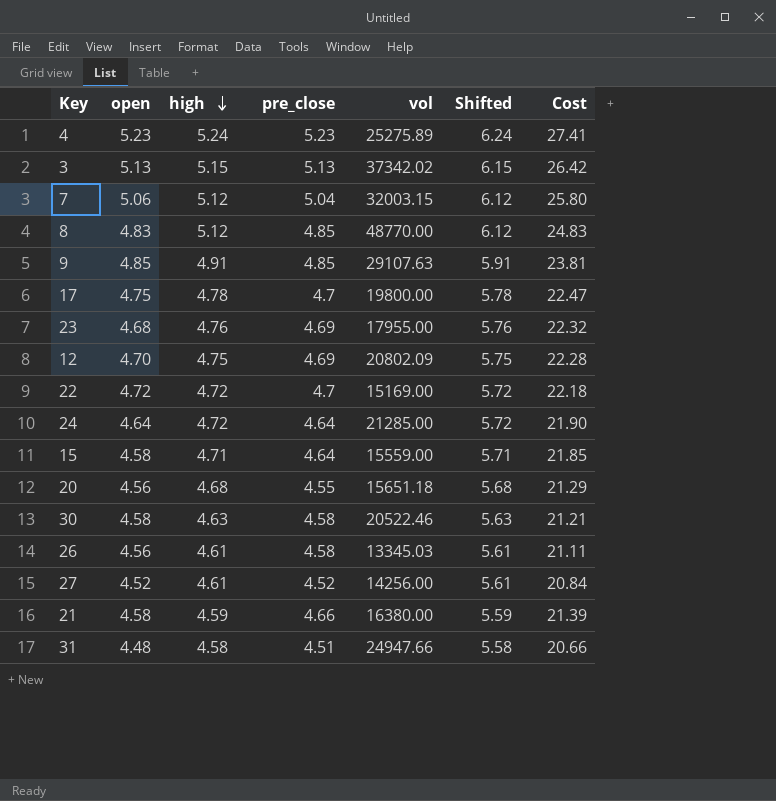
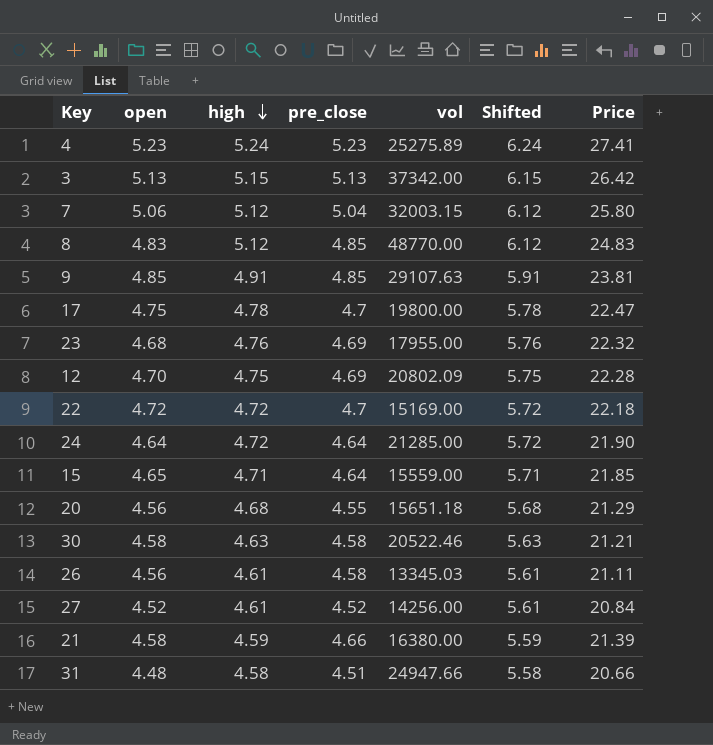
column name: Cost -> Price
3 | vol: 37342.02 -> 37342.00
15 | open: 4.58 -> 4.65

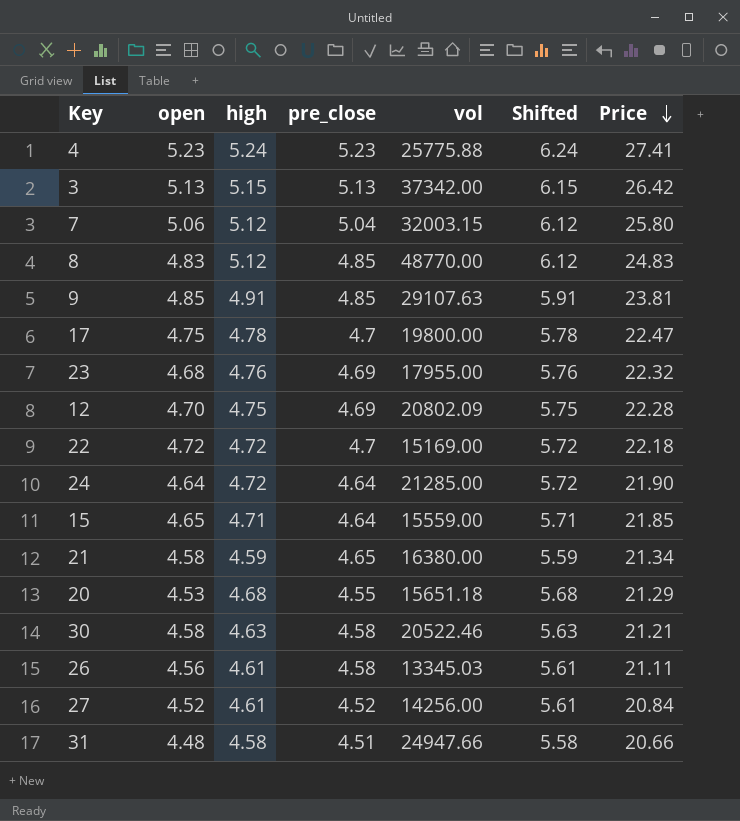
row order: high descending -> Price descending
4 | vol: 25275.89 -> 25775.88
21 | pre_close: 4.66 -> 4.65
21 | Price: 21.39 -> 21.34
20 | open: 4.56 -> 4.53

